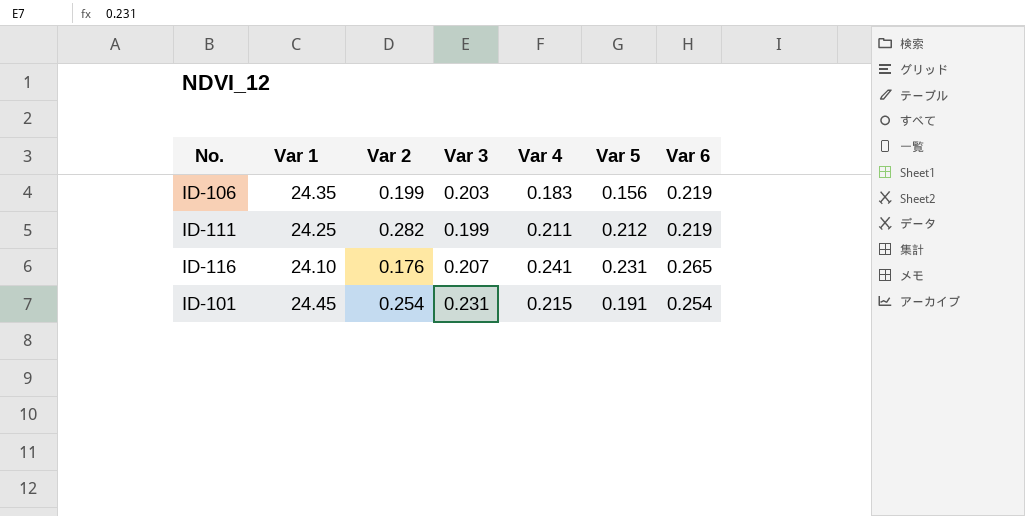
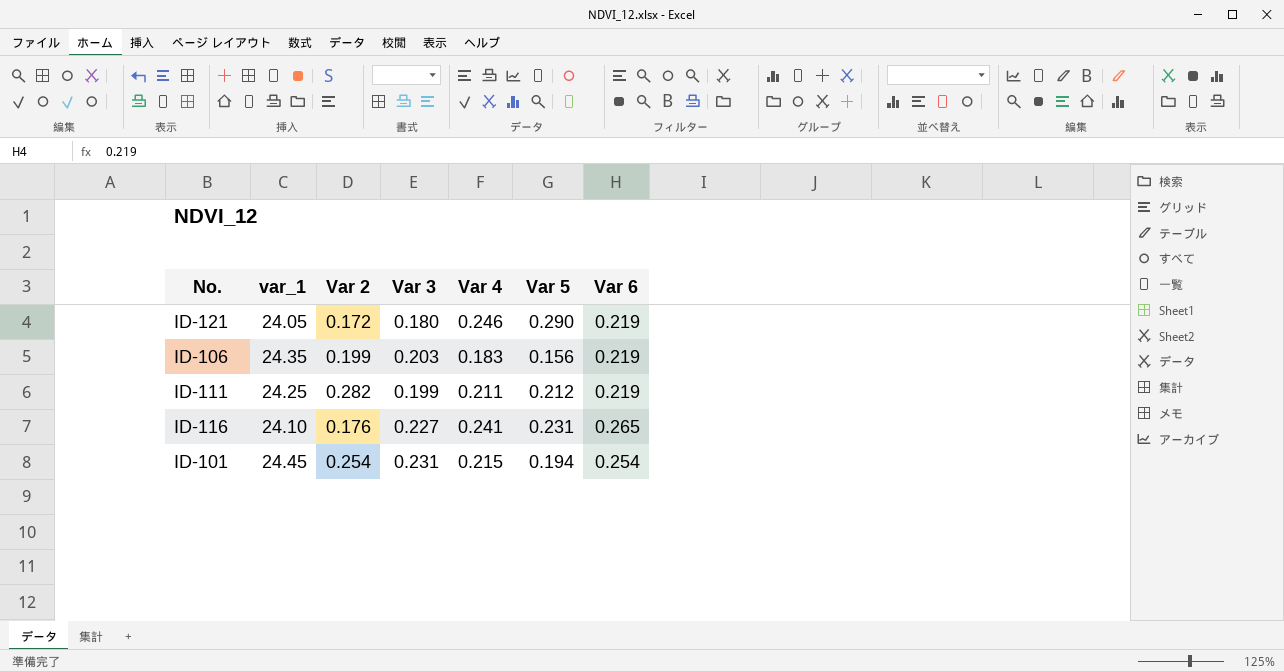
column name: Var 1 -> var_1
row ID-121: none -> 24.05 | 0.172 | 0.180 | 0.246 | 0.290 | 0.219
ID-116 | Var 3: 0.207 -> 0.227
ID-101 | Var 5: 0.191 -> 0.194

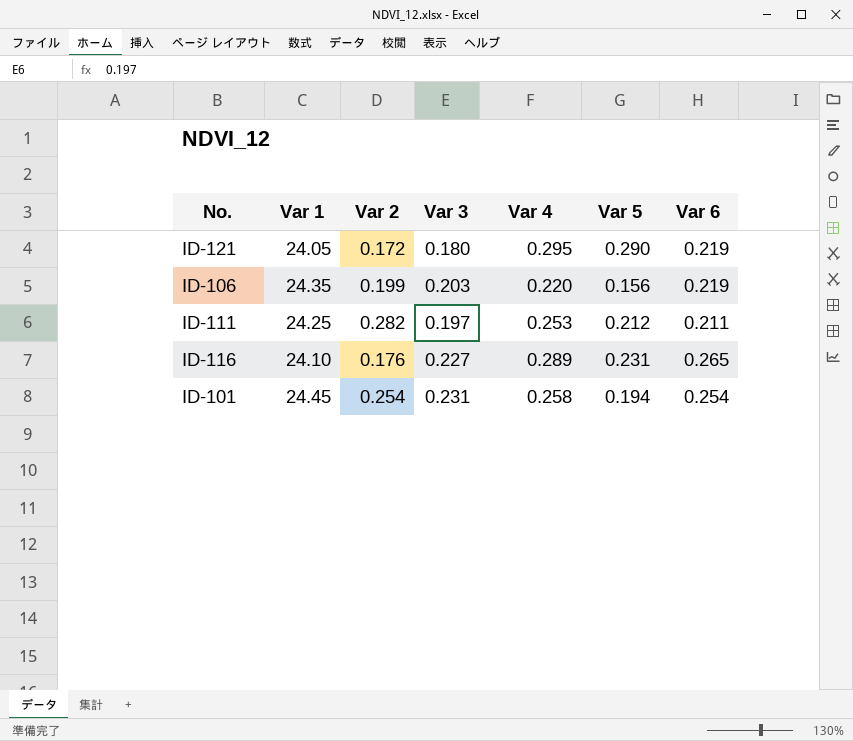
column name: var_1 -> Var 1
ID-121 | Var 4: 0.246 -> 0.295
ID-106 | Var 4: 0.183 -> 0.220
ID-111 | Var 3: 0.199 -> 0.197
ID-111 | Var 4: 0.211 -> 0.253
ID-111 | Var 6: 0.219 -> 0.211
ID-116 | Var 4: 0.241 -> 0.289
ID-101 | Var 4: 0.215 -> 0.258

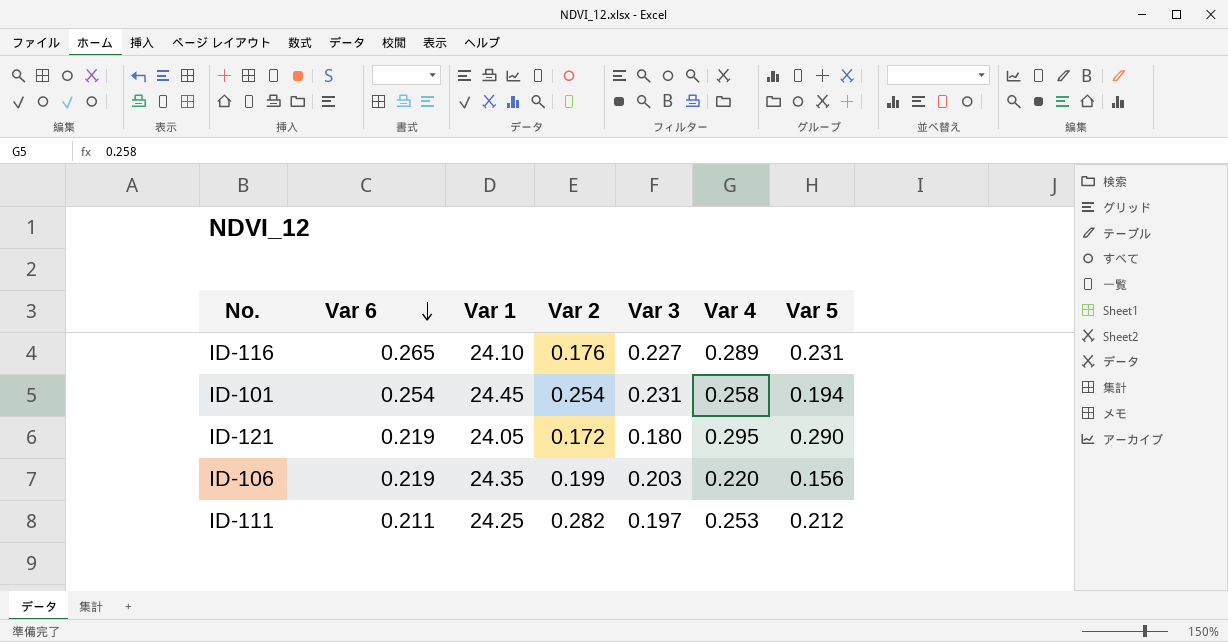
row order: none -> Var 6 descending
column Var 6 | position: 7 -> 2

